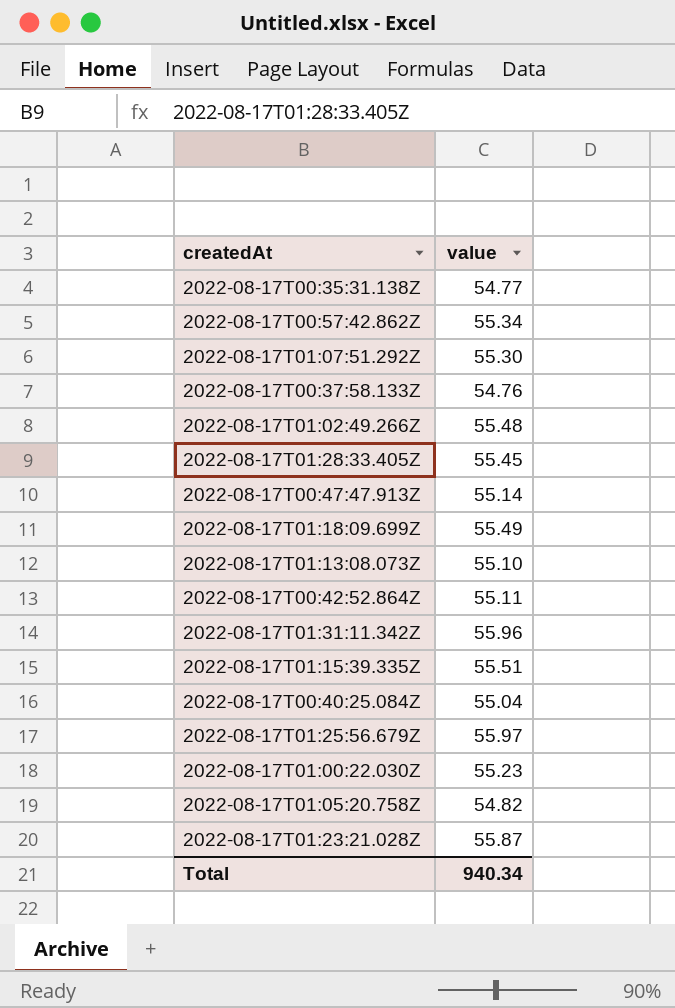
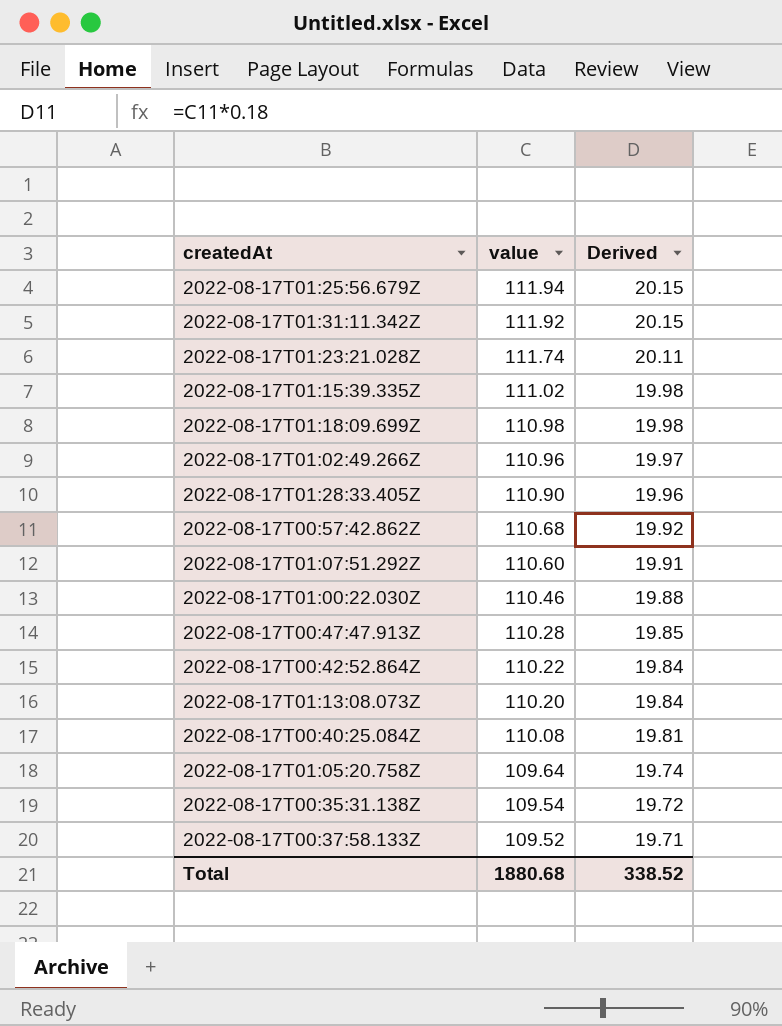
row order: none -> value descending
column Derived | formula: none -> [value] * 0.18
2022-08-17T01:25:56.679Z | value: 55.97 -> 111.94
2022-08-17T01:31:11.342Z | value: 55.96 -> 111.92
2022-08-17T01:23:21.028Z | value: 55.87 -> 111.74
2022-08-17T01:15:39.335Z | value: 55.51 -> 111.02
2022-08-17T01:18:09.699Z | value: 55.49 -> 110.98
2022-08-17T01:02:49.266Z | value: 55.48 -> 110.96
2022-08-17T01:28:33.405Z | value: 55.45 -> 110.90
2022-08-17T00:57:42.862Z | value: 55.34 -> 110.68
2022-08-17T01:07:51.292Z | value: 55.30 -> 110.60
2022-08-17T01:00:22.030Z | value: 55.23 -> 110.46
2022-08-17T00:47:47.913Z | value: 55.14 -> 110.28
2022-08-17T00:42:52.864Z | value: 55.11 -> 110.22
2022-08-17T01:13:08.073Z | value: 55.10 -> 110.20
2022-08-17T00:40:25.084Z | value: 55.04 -> 110.08
2022-08-17T01:05:20.758Z | value: 54.82 -> 109.64
2022-08-17T00:35:31.138Z | value: 54.77 -> 109.54
2022-08-17T00:37:58.133Z | value: 54.76 -> 109.52
Total | value: 940.34 -> 1880.68

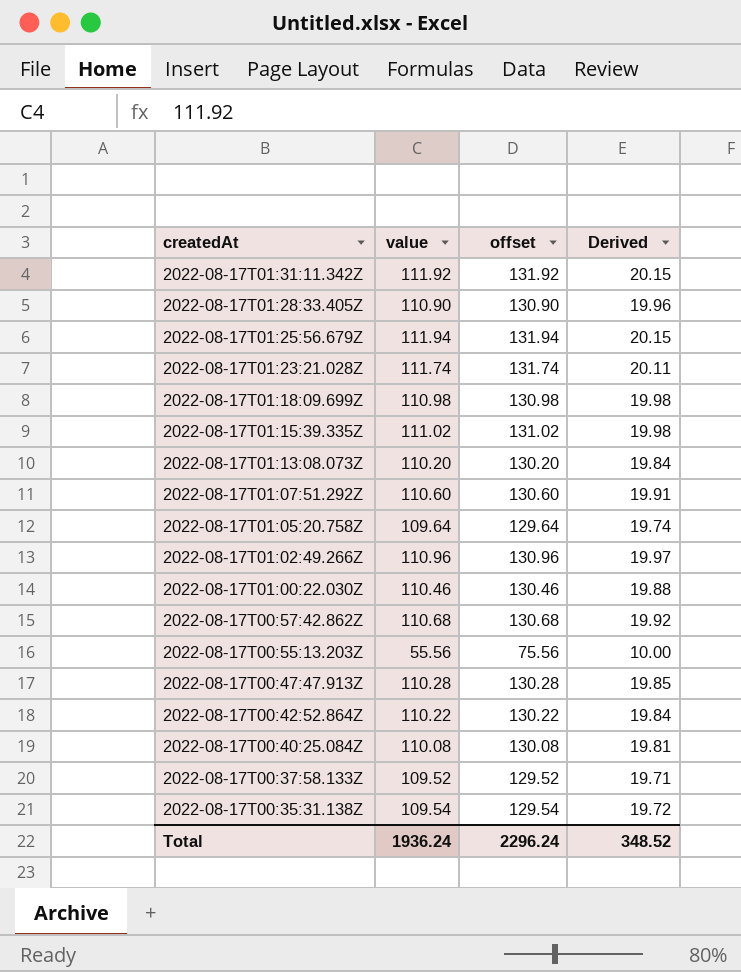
row order: value descending -> createdAt descending
column offset | formula: none -> [value] + 20
row 2022-08-17T00:55:13.203Z: none -> 55.56 | 75.56 | 10.00
Total | value: 1880.68 -> 1936.24
Total | Derived: 338.52 -> 348.52

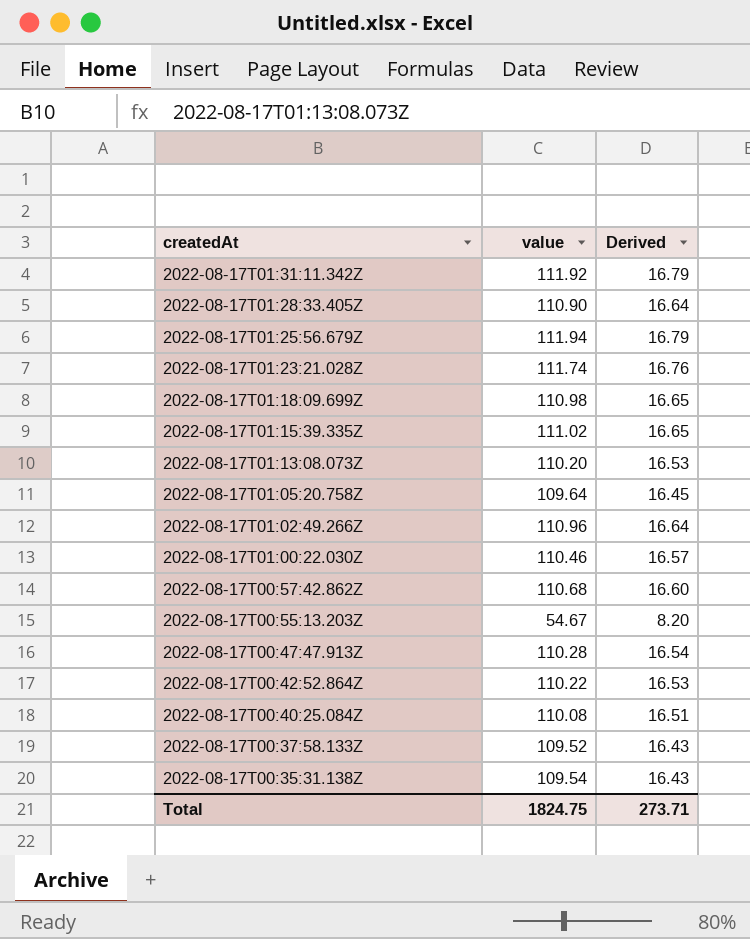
column offset | formula: [value] + 20 -> none
column Derived | formula: [value] * 0.18 -> [value] * 0.15
row 2022-08-17T01:07:51.292Z: 110.60 | 130.60 | 19.91 -> none
2022-08-17T00:55:13.203Z | value: 55.56 -> 54.67
Total | value: 1936.24 -> 1824.75
Total | Derived: 348.52 -> 273.71

